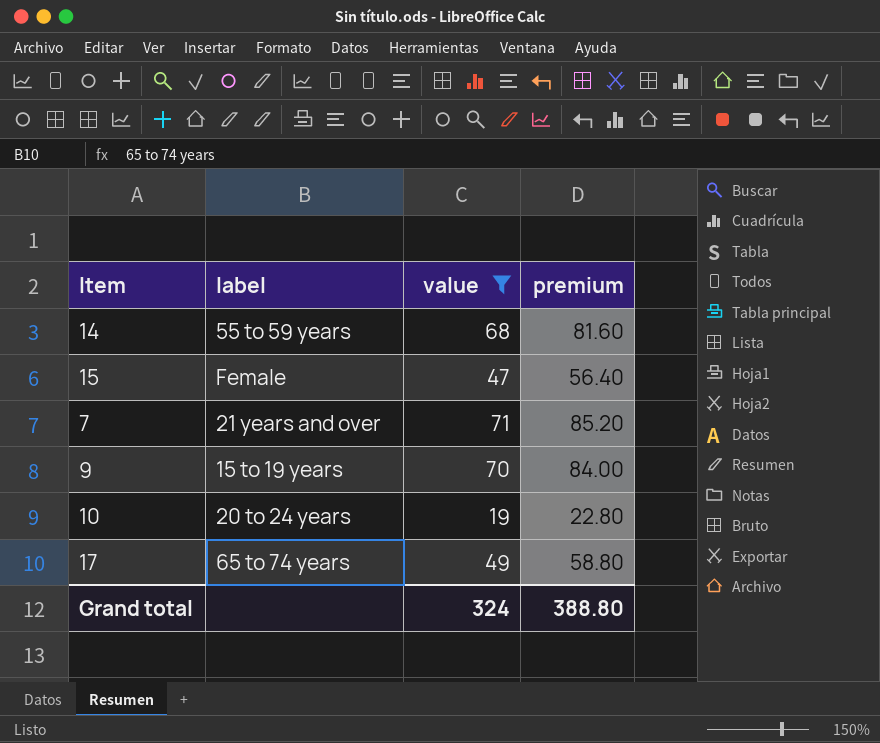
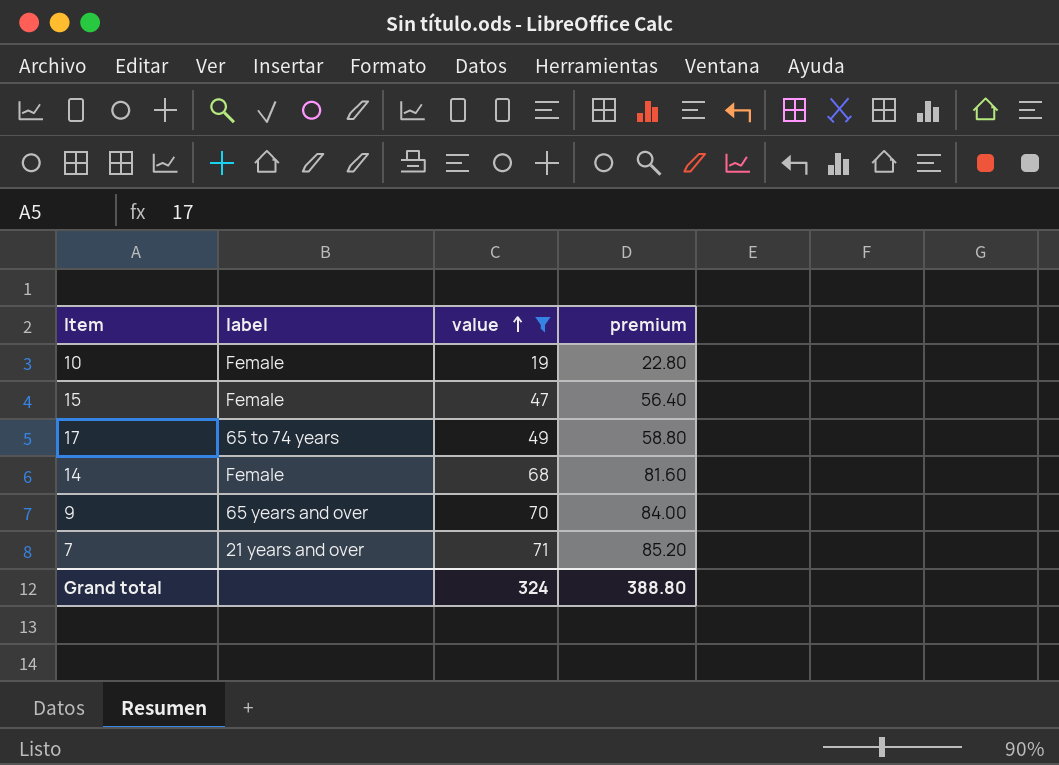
row order: none -> value ascending
10 | label: 20 to 24 years -> Female
14 | label: 55 to 59 years -> Female
9 | label: 15 to 19 years -> 65 years and over

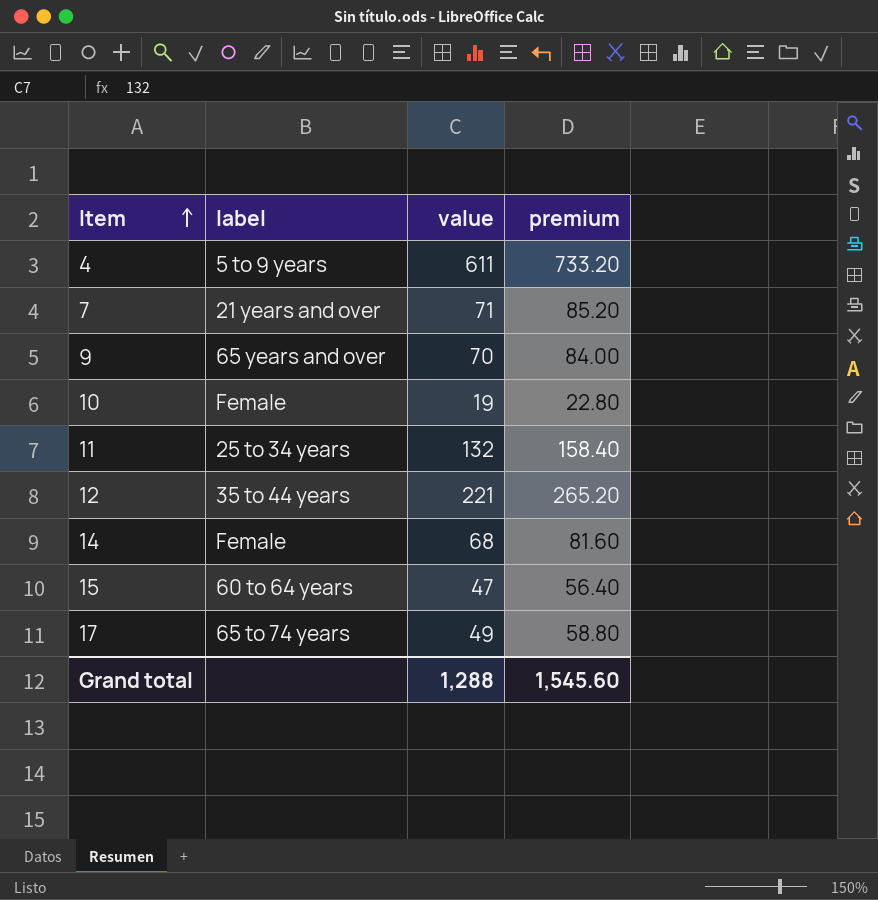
filter: value <= 71 -> none
row order: value ascending -> Item ascending
15 | label: Female -> 60 to 64 years
Grand total | value: 324 -> 1,288
Grand total | premium: 388.80 -> 1,545.60

